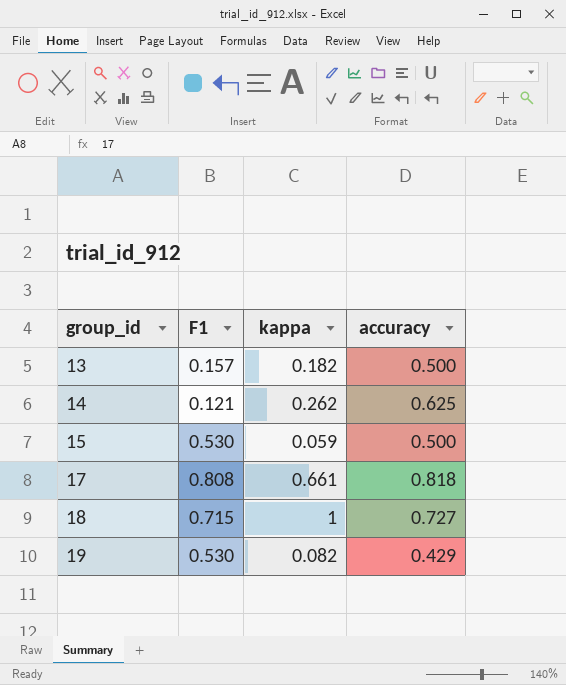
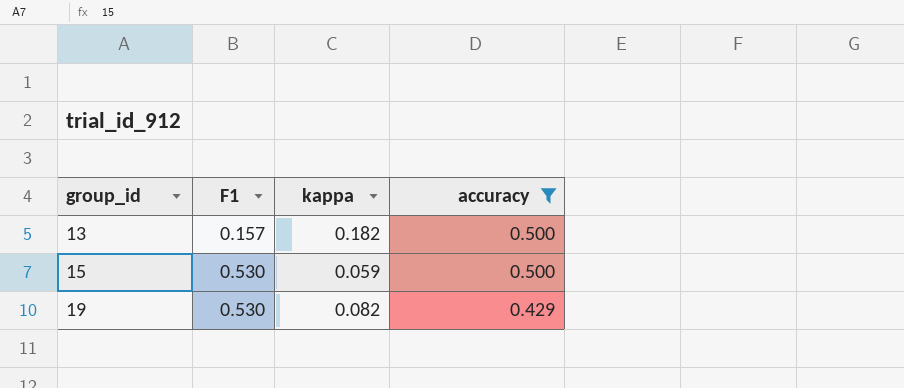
filter: none -> accuracy <= 0.500

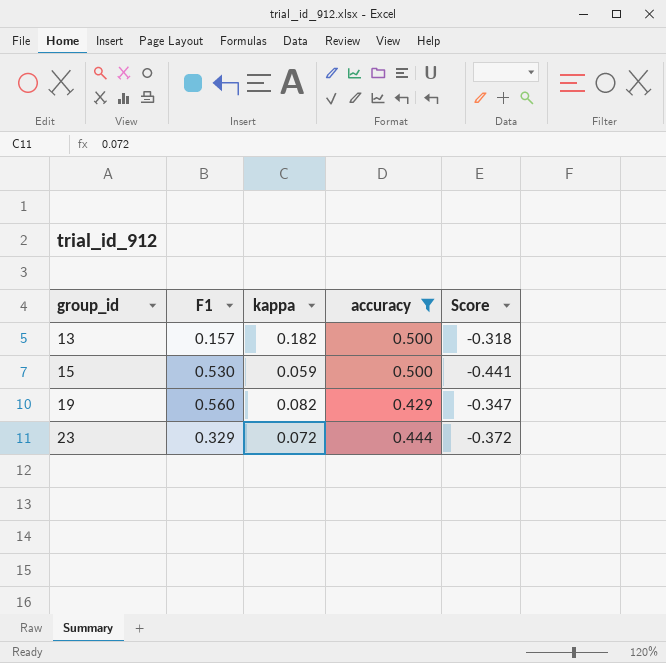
column Score | formula: none -> [kappa] - [accuracy]
19 | F1: 0.530 -> 0.560
row 23: none -> 0.329 | 0.072 | 0.444 | -0.372

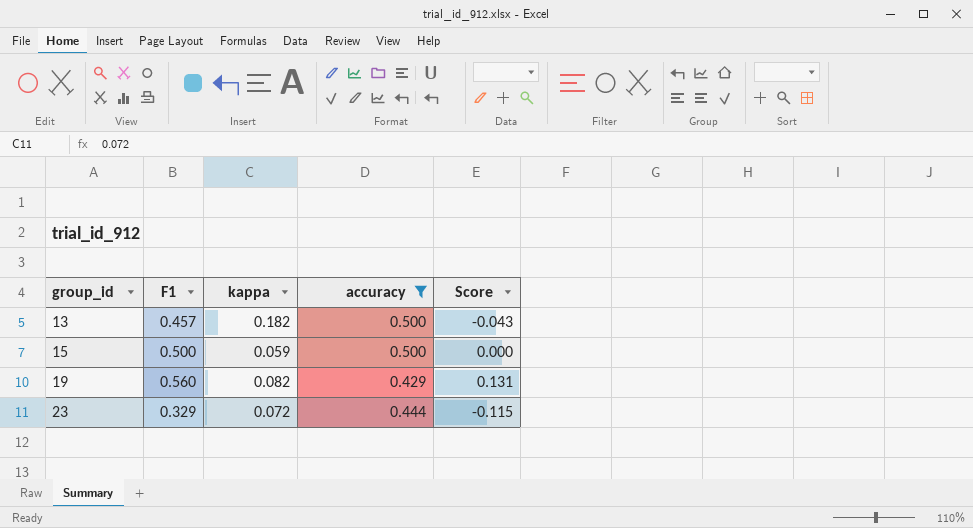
column Score | formula: [kappa] - [accuracy] -> [F1] - [accuracy]
13 | F1: 0.157 -> 0.457
15 | F1: 0.530 -> 0.500

